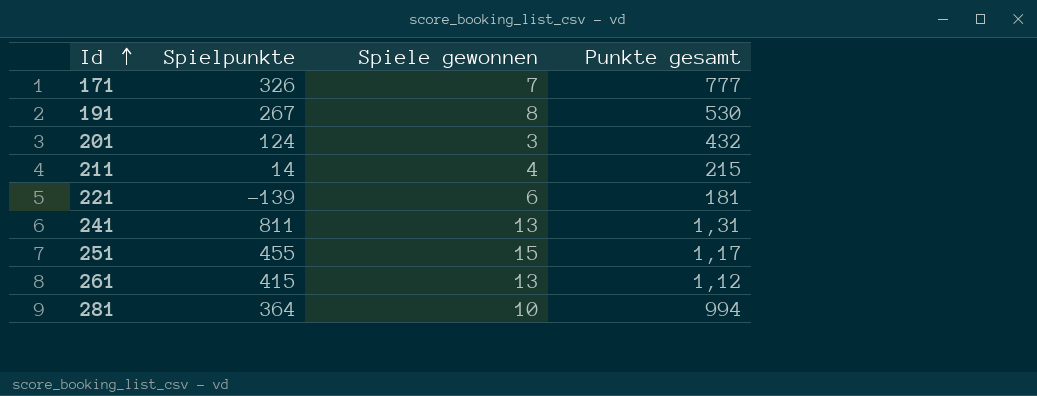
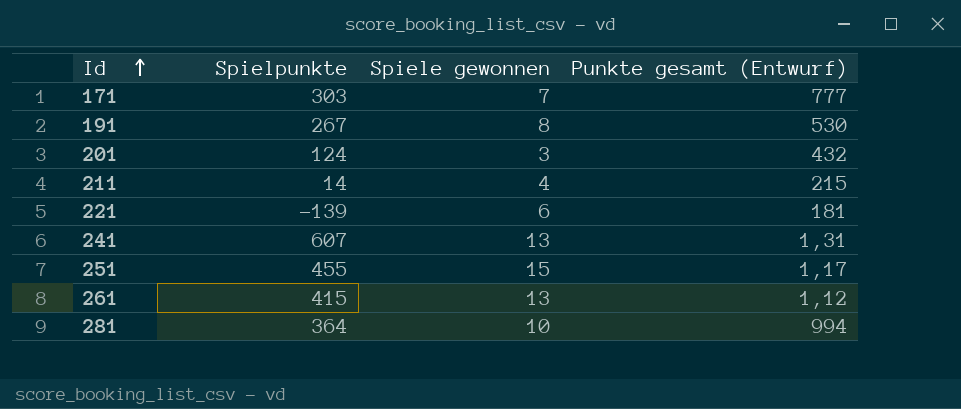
column name: Punkte gesamt -> Punkte gesamt (Entwurf)
171 | Spielpunkte: 326 -> 303
241 | Spielpunkte: 811 -> 607

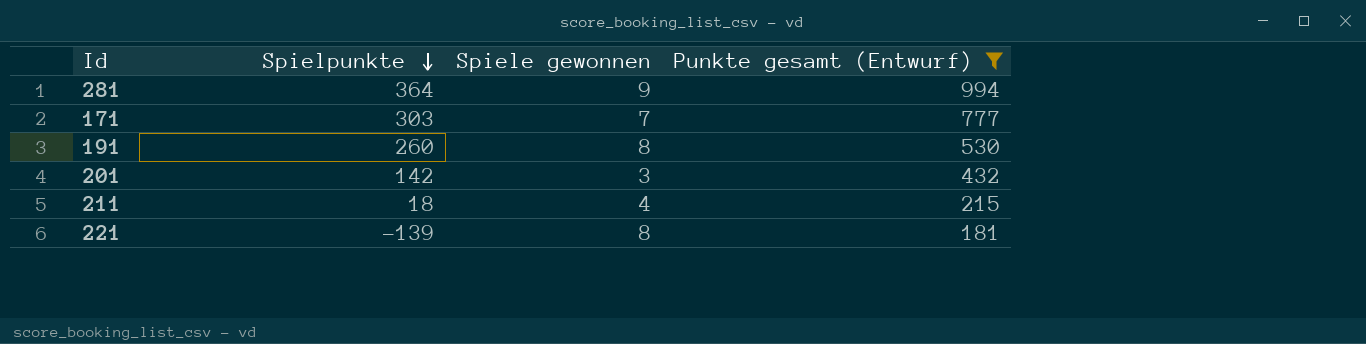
filter: none -> Punkte gesamt (Entwurf) >= 181
row order: Id ascending -> Spielpunkte descending
281 | Spiele gewonnen: 10 -> 9
191 | Spielpunkte: 267 -> 260
201 | Spielpunkte: 124 -> 142
211 | Spielpunkte: 14 -> 18
221 | Spiele gewonnen: 6 -> 8

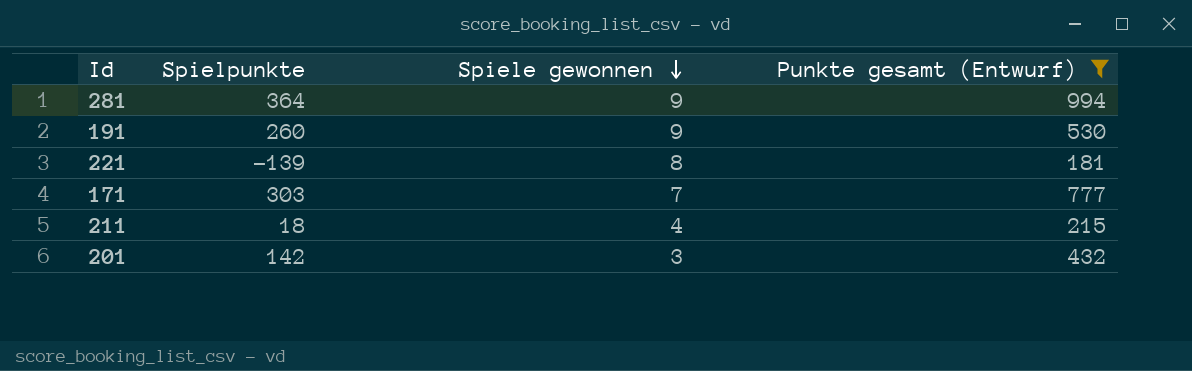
row order: Spielpunkte descending -> Spiele gewonnen descending
191 | Spiele gewonnen: 8 -> 9

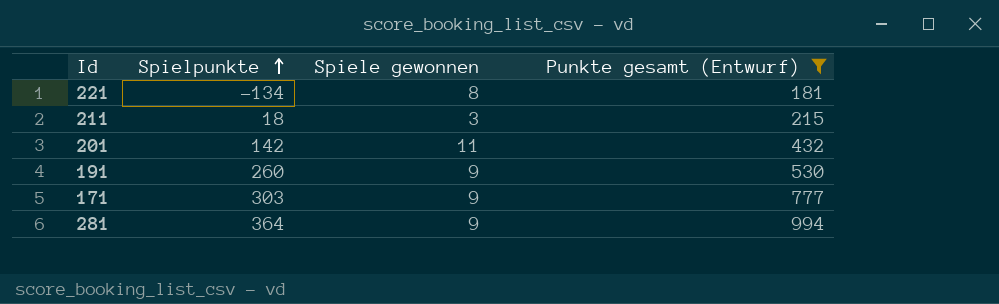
row order: Spiele gewonnen descending -> Spielpunkte ascending
221 | Spielpunkte: -139 -> -134
211 | Spiele gewonnen: 4 -> 3
201 | Spiele gewonnen: 3 -> 11
171 | Spiele gewonnen: 7 -> 9

